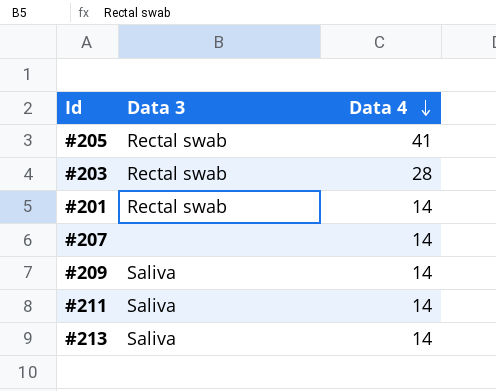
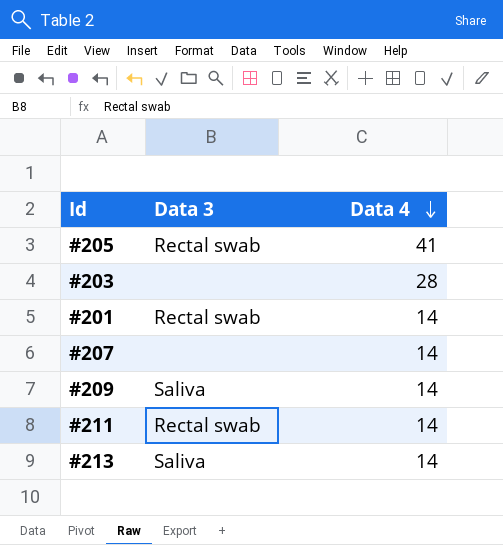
#203 | Data 3: Rectal swab -> none
#211 | Data 3: Saliva -> Rectal swab

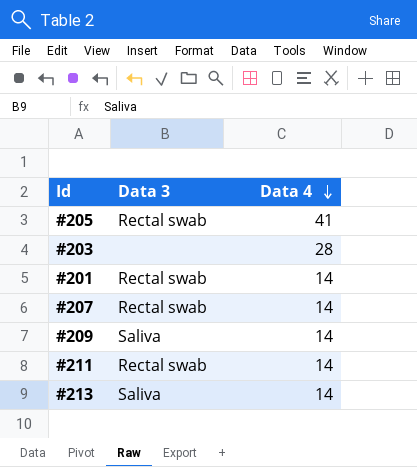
#207 | Data 3: none -> Rectal swab

